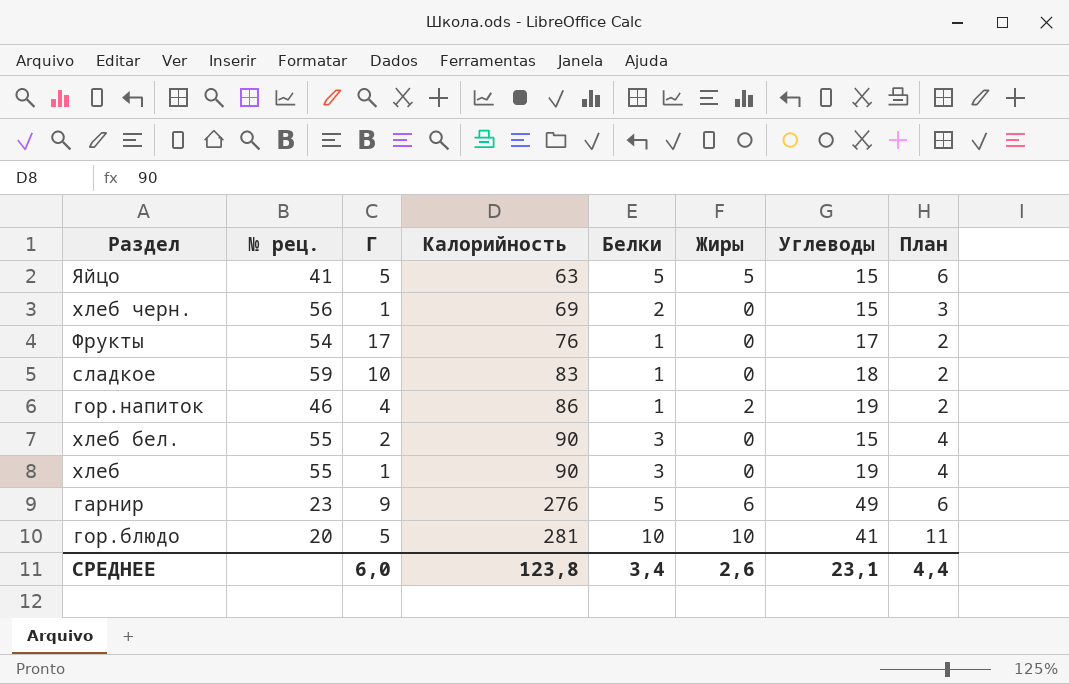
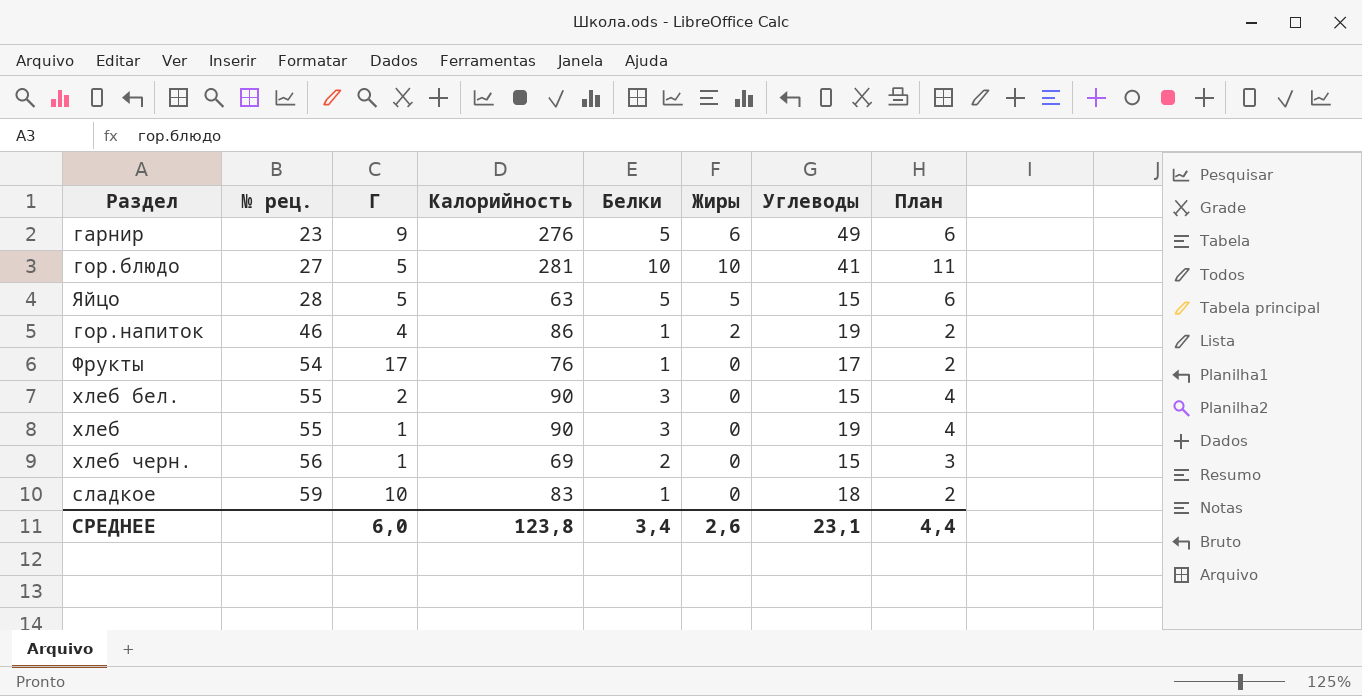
row order: Калорийность ascending -> № рец. ascending
гор.блюдо | № рец.: 20 -> 27
Яйцо | № рец.: 41 -> 28

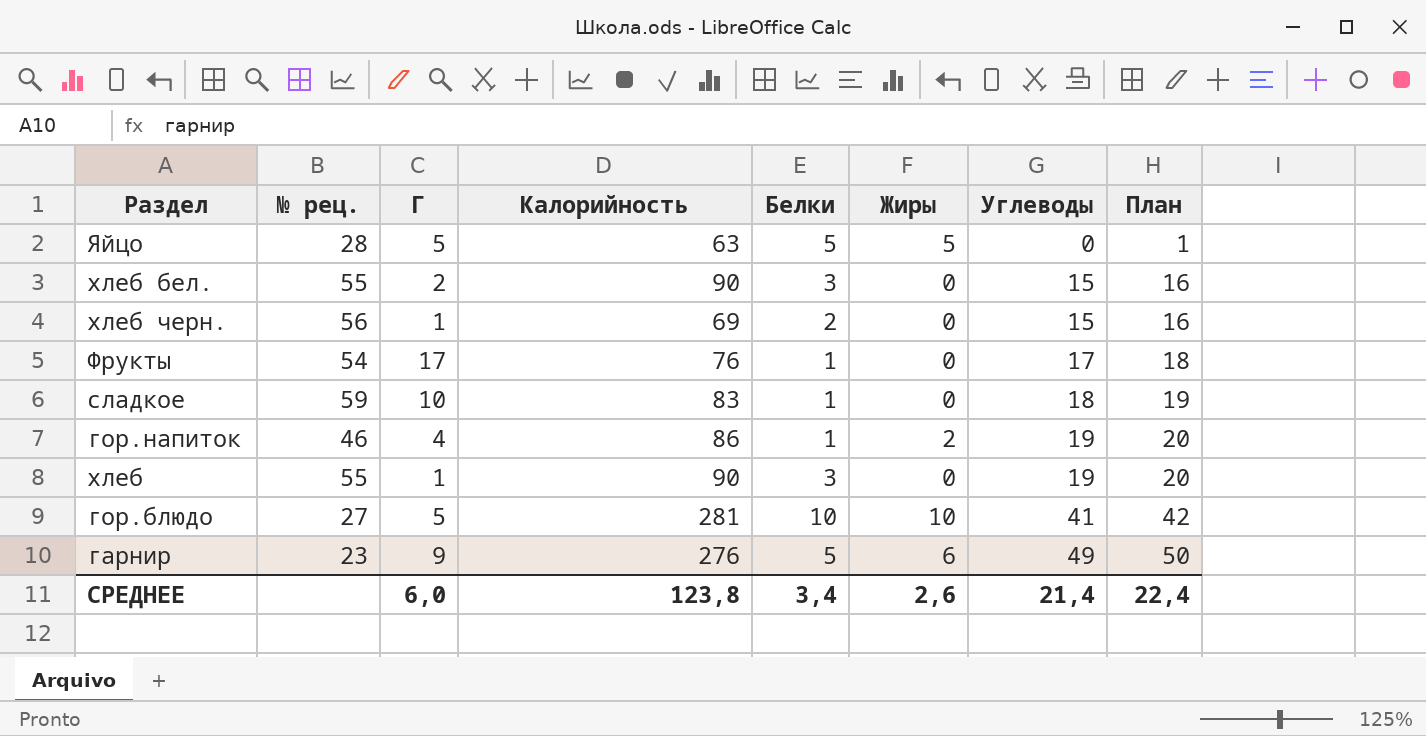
row order: № рец. ascending -> Углеводы ascending
column План | formula: [Белки] + 1 -> [Углеводы] + 1
Яйцо | Углеводы: 15 -> 0
СРЕДНЕЕ | Углеводы: 23,1 -> 21,4
СРЕДНЕЕ | План: 4,4 -> 22,4

